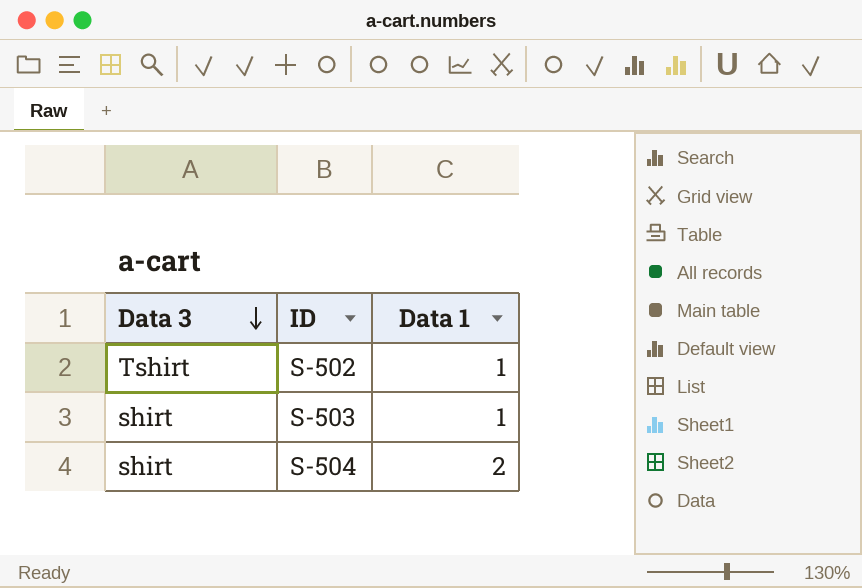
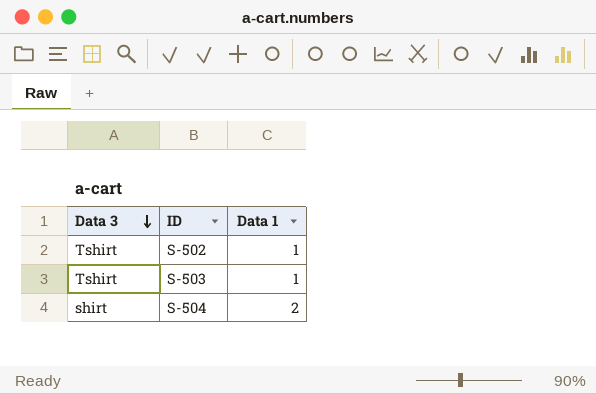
S-503 | Data 3: shirt -> Tshirt

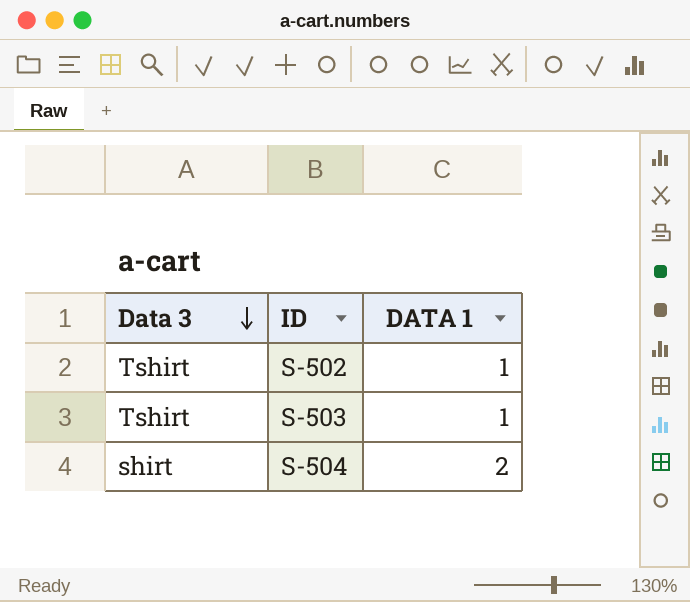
column name: Data 1 -> DATA 1

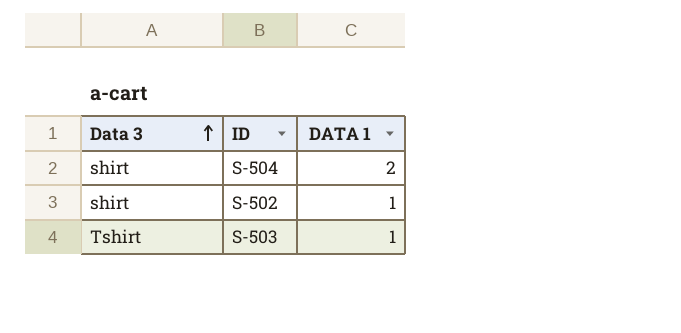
row order: Data 3 descending -> Data 3 ascending
S-502 | Data 3: Tshirt -> shirt

